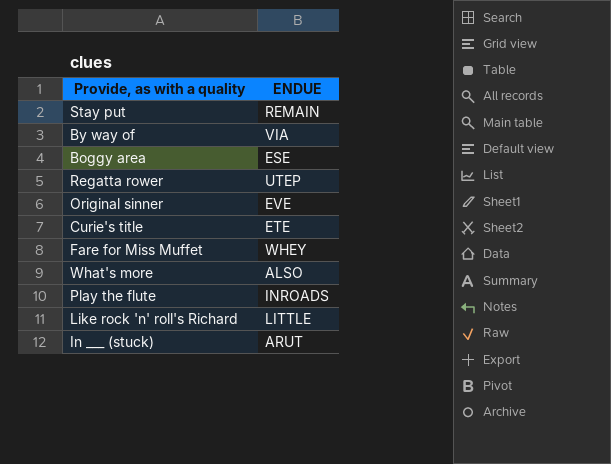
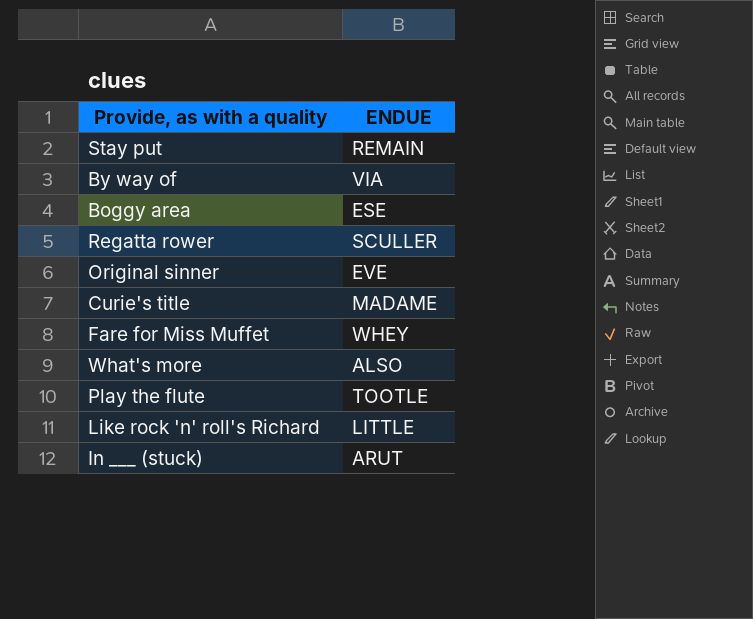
Regatta rower | ENDUE: UTEP -> SCULLER
Curie's title | ENDUE: ETE -> MADAME
Play the flute | ENDUE: INROADS -> TOOTLE

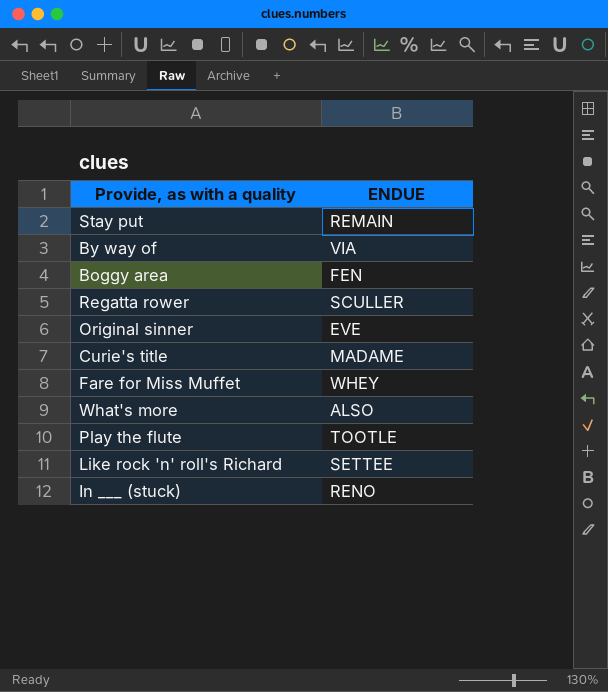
Boggy area | ENDUE: ESE -> FEN
Like rock 'n' roll's Richard | ENDUE: LITTLE -> SETTEE
In ___ (stuck) | ENDUE: ARUT -> RENO

